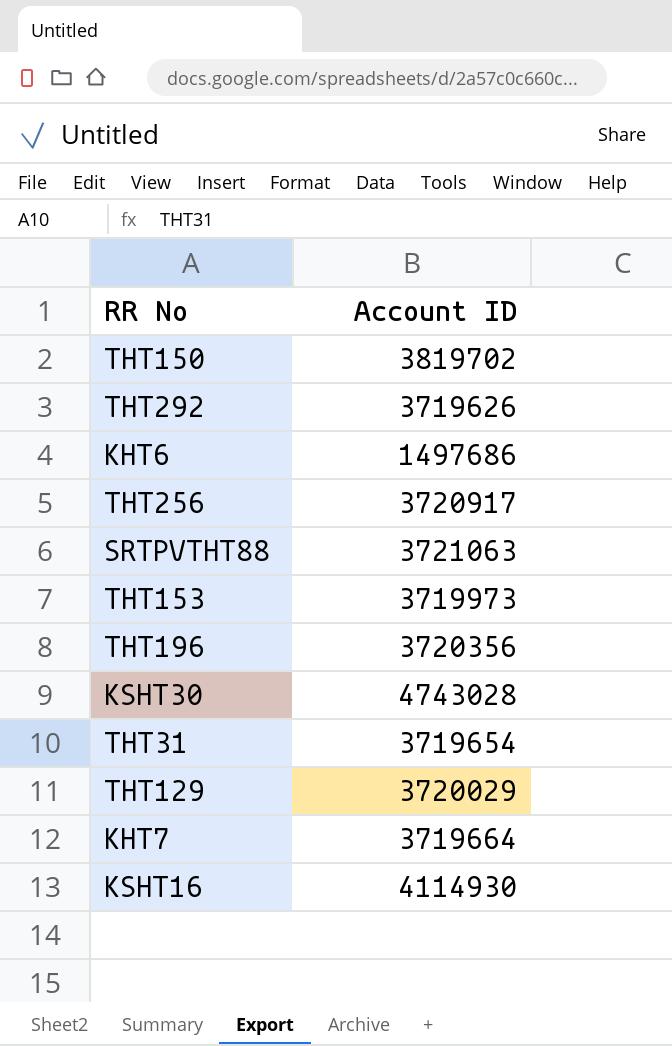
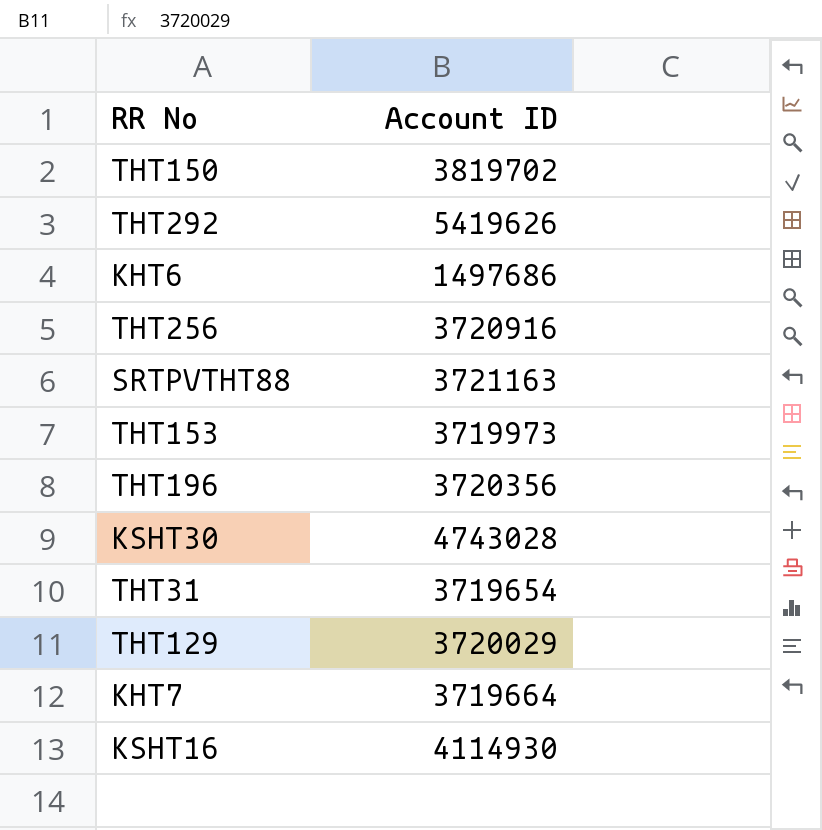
THT292 | Account ID: 3719626 -> 5419626
THT256 | Account ID: 3720917 -> 3720916
SRTPVTHT88 | Account ID: 3721063 -> 3721163

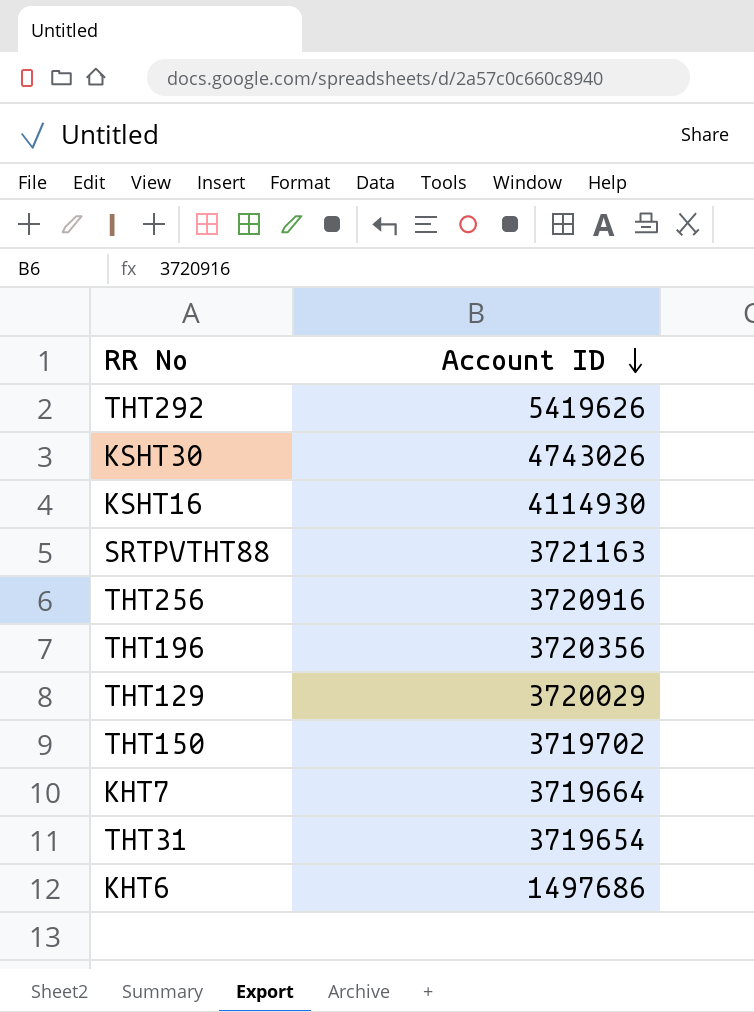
row order: none -> Account ID descending
row THT153: 3719973 -> none
KSHT30 | Account ID: 4743028 -> 4743026
THT150 | Account ID: 3819702 -> 3719702

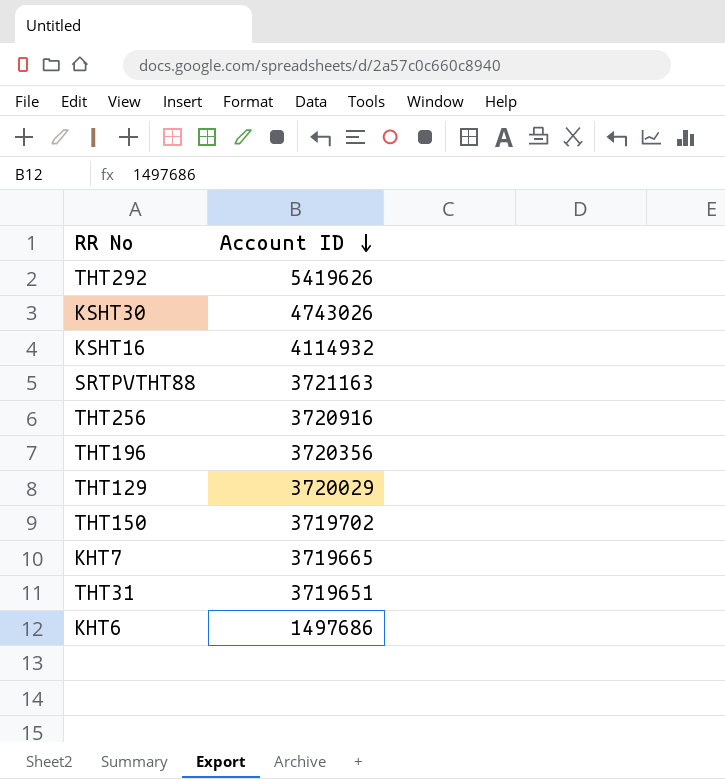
KSHT16 | Account ID: 4114930 -> 4114932
KHT7 | Account ID: 3719664 -> 3719665
THT31 | Account ID: 3719654 -> 3719651

